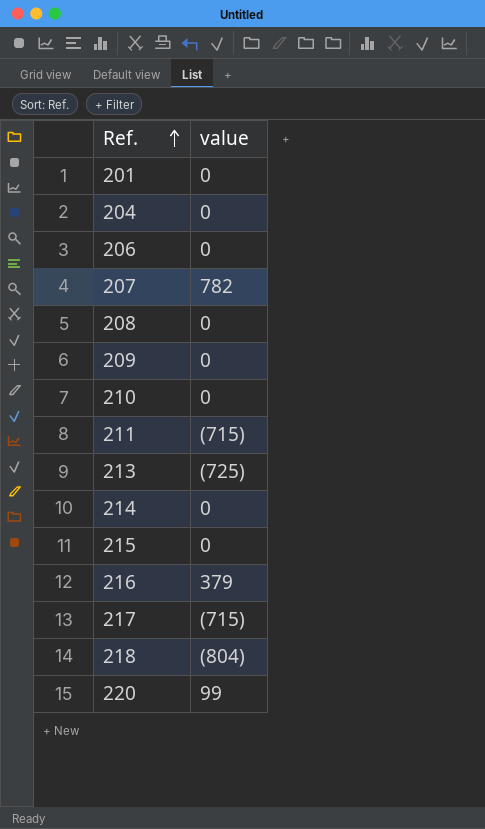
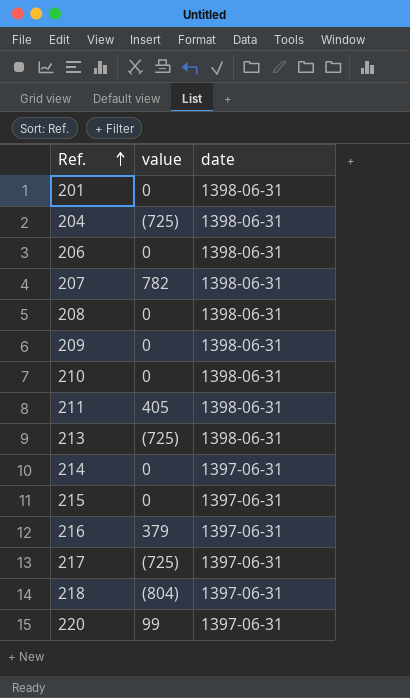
column date | position: none -> 3
204 | value: 0 -> (725)
211 | value: (715) -> 405
217 | value: (715) -> (725)

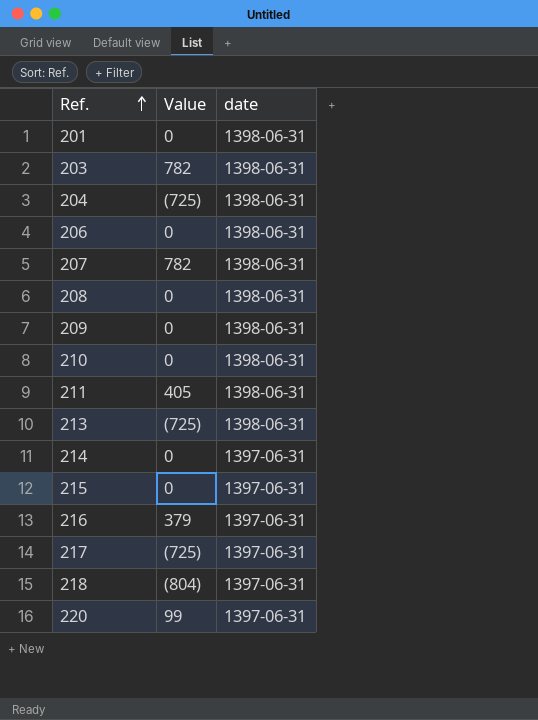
column name: value -> Value
row 203: none -> 782 | 1398-06-31

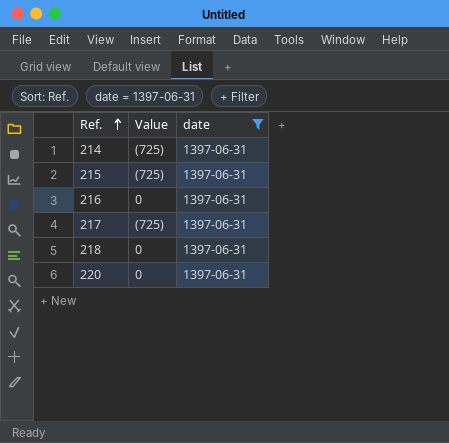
filter: none -> date = 1397-06-31
214 | Value: 0 -> (725)
215 | Value: 0 -> (725)
216 | Value: 379 -> 0
218 | Value: (804) -> 0
220 | Value: 99 -> 0

